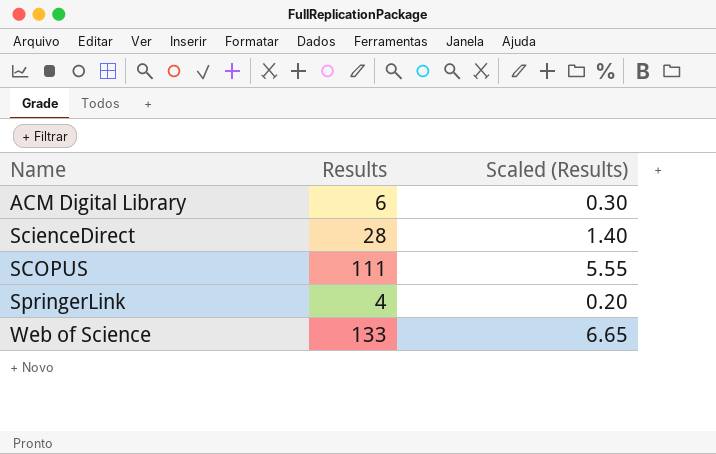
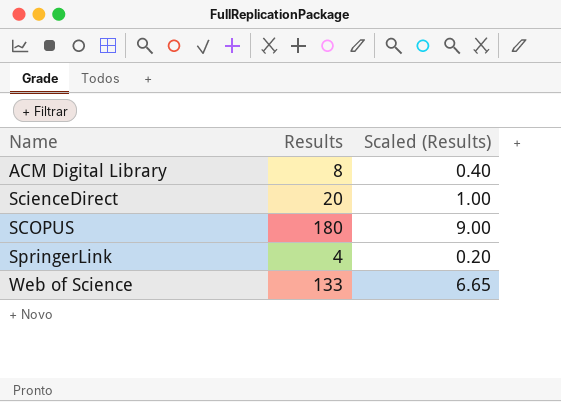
ACM Digital Library | Results: 6 -> 8
ACM Digital Library | Scaled (Results): 0.30 -> 0.40
ScienceDirect | Results: 28 -> 20
ScienceDirect | Scaled (Results): 1.40 -> 1.00
SCOPUS | Results: 111 -> 180
SCOPUS | Scaled (Results): 5.55 -> 9.00

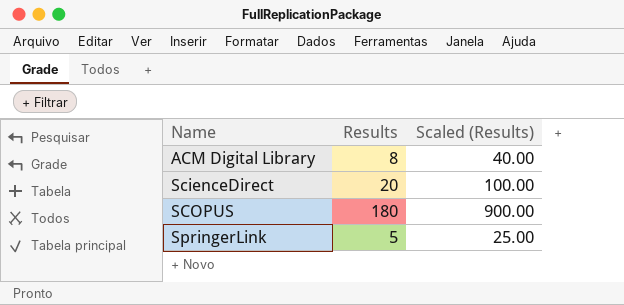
column Scaled (Results) | formula: [Results] * 0.05 -> [Results] * 5
row Web of Science: 133 | 6.65 -> none
SpringerLink | Results: 4 -> 5

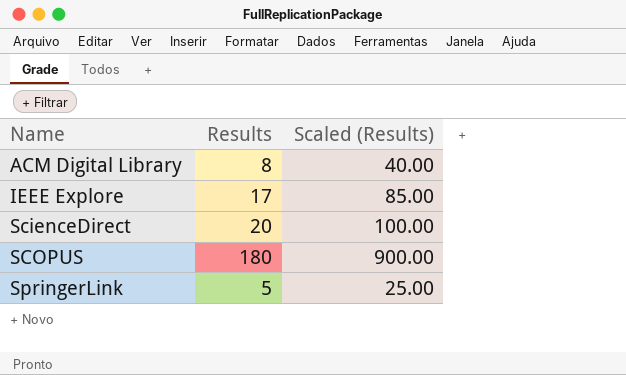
row IEEE Explore: none -> 17 | 85.00

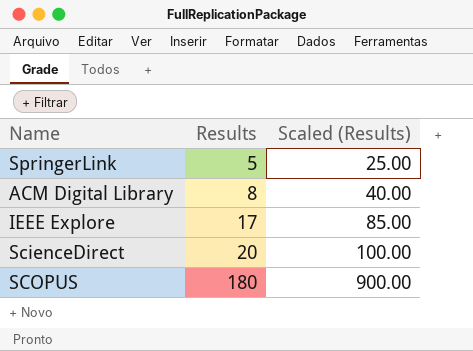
row order: Name ascending -> Results ascending

